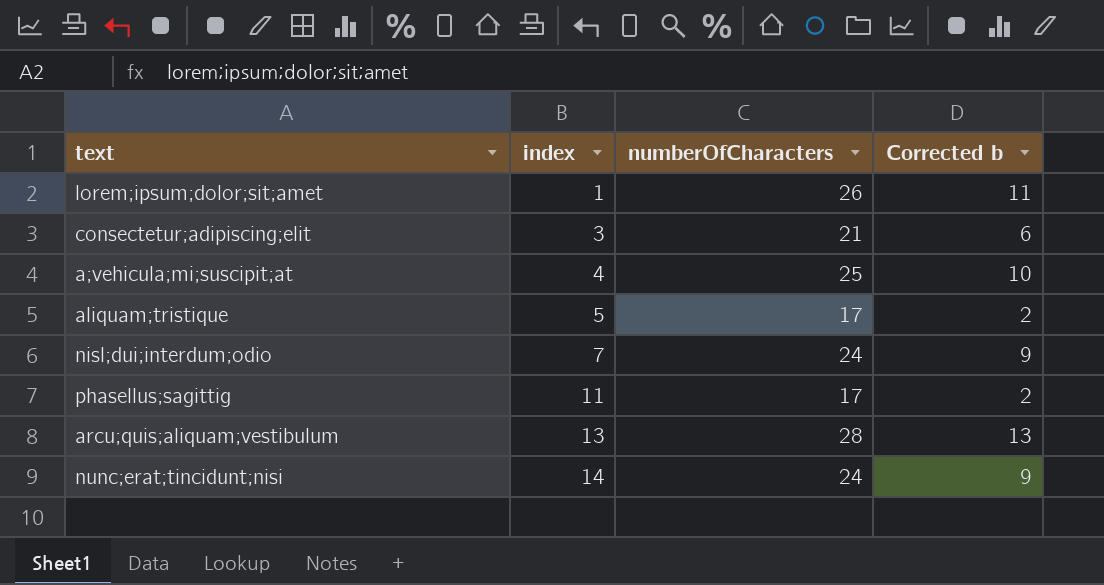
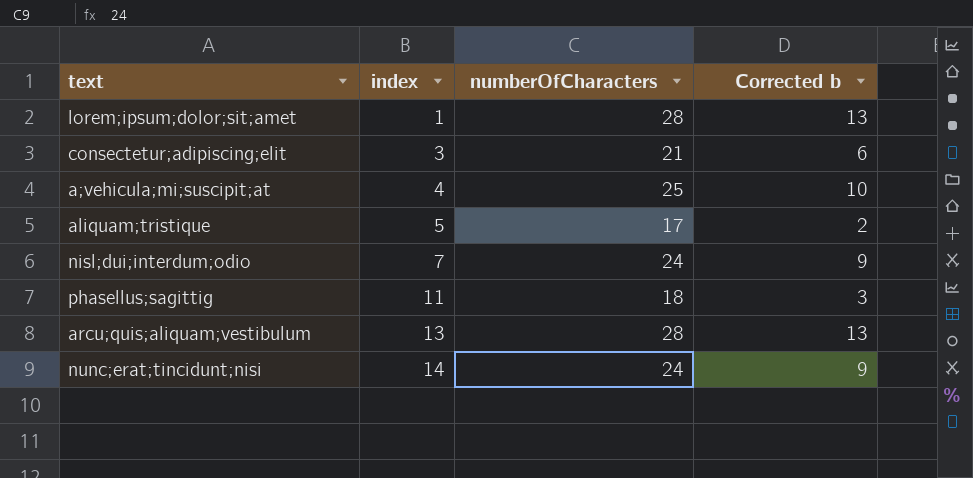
lorem;ipsum;dolor;sit;amet | numberOfCharacters: 26 -> 28
lorem;ipsum;dolor;sit;amet | Corrected b: 11 -> 13
phasellus;sagittig | numberOfCharacters: 17 -> 18
phasellus;sagittig | Corrected b: 2 -> 3

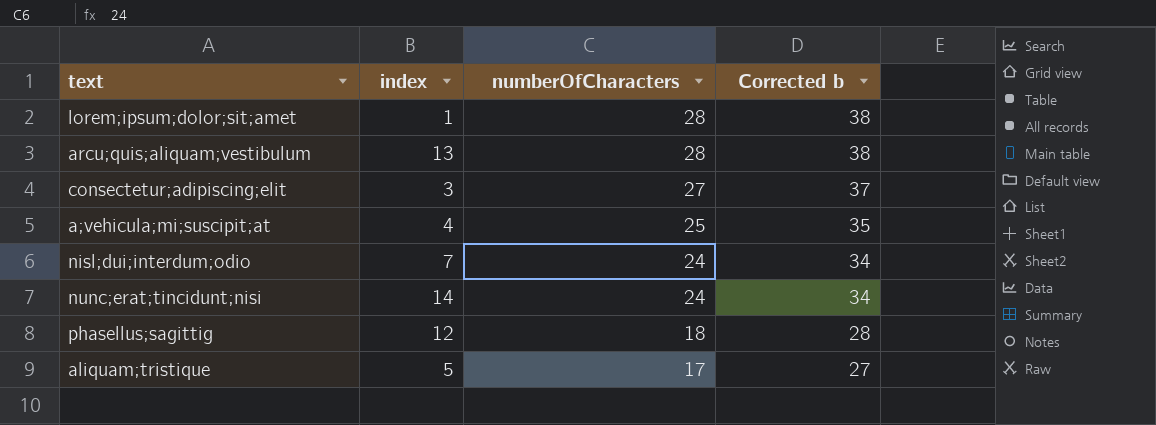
row order: index ascending -> numberOfCharacters descending
column Corrected b | formula: [numberOfCharacters] - 15 -> [numberOfCharacters] + 10
consectetur;adipiscing;elit | numberOfCharacters: 21 -> 27
phasellus;sagittig | index: 11 -> 12

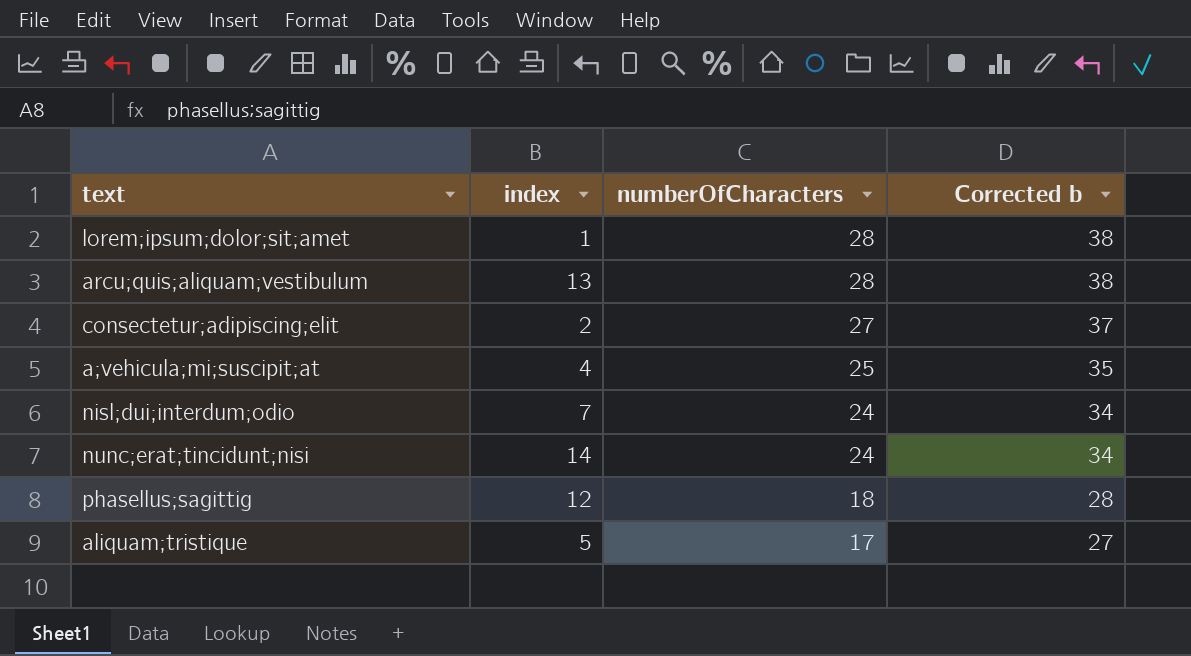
consectetur;adipiscing;elit | index: 3 -> 2

